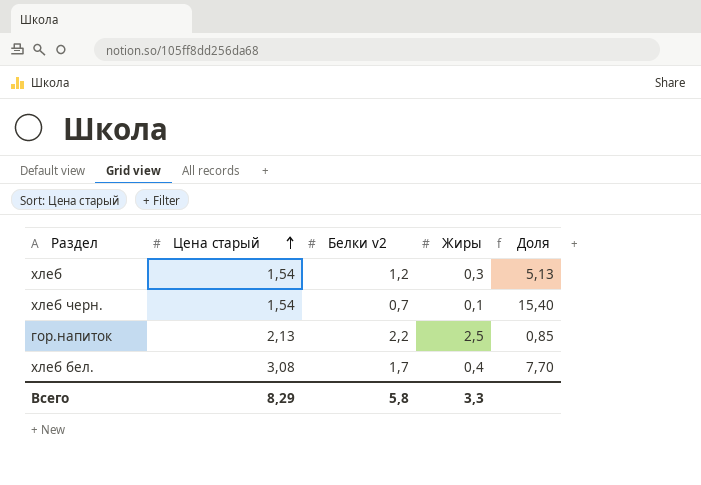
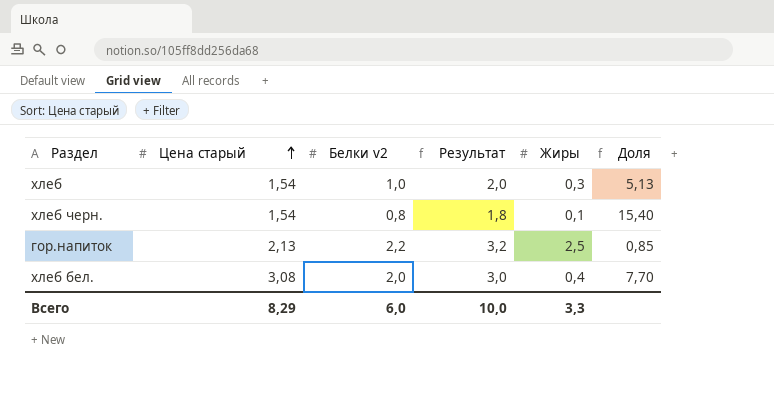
column Результат | formula: none -> [Белки v2] + 1
хлеб | Белки v2: 1,2 -> 1,0
хлеб черн. | Белки v2: 0,7 -> 0,8
хлеб бел. | Белки v2: 1,7 -> 2,0
Всего | Белки v2: 5,8 -> 6,0

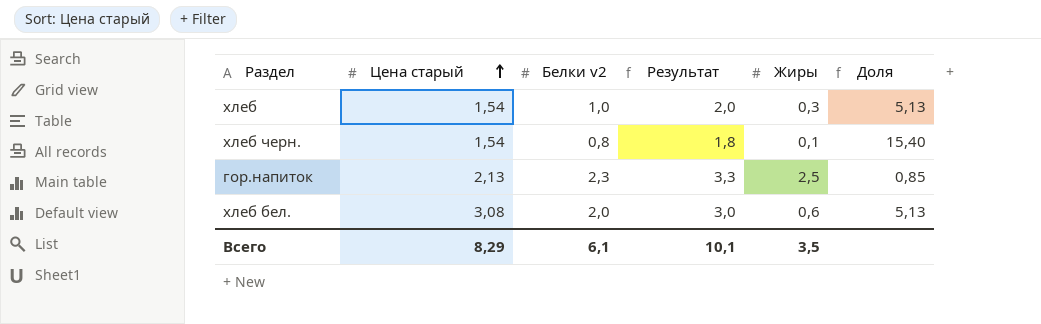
гор.напиток | Белки v2: 2,2 -> 2,3
гор.напиток | Результат: 3,2 -> 3,3
хлеб бел. | Жиры: 0,4 -> 0,6
хлеб бел. | Доля: 7,70 -> 5,13
Всего | Белки v2: 6,0 -> 6,1
Всего | Результат: 10,0 -> 10,1
Всего | Жиры: 3,3 -> 3,5

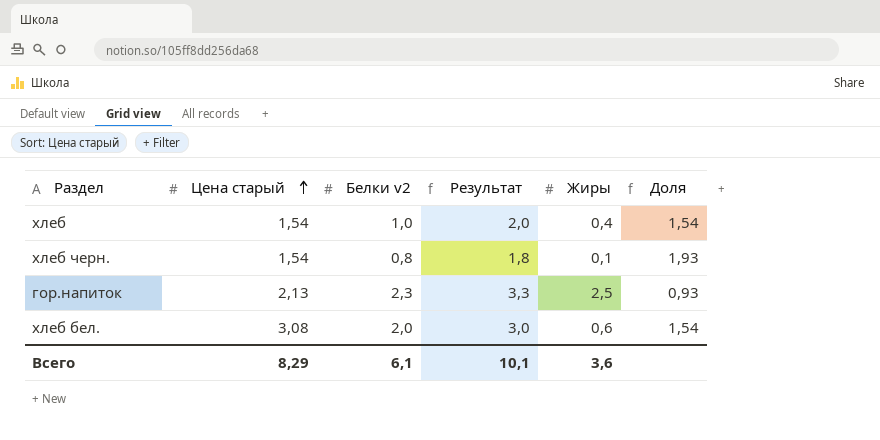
column Доля | formula: [Цена старый] / [Жиры] -> [Цена старый] / [Белки v2]
хлеб | Жиры: 0,3 -> 0,4
Всего | Жиры: 3,5 -> 3,6

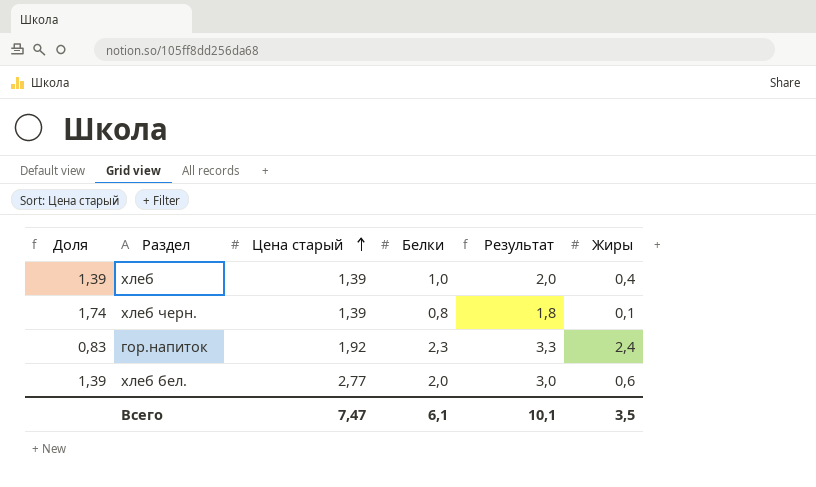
column Доля | position: 6 -> 1
column name: Белки v2 -> Белки
хлеб | Доля: 1,54 -> 1,39
хлеб | Цена старый: 1,54 -> 1,39
хлеб черн. | Доля: 1,93 -> 1,74
хлеб черн. | Цена старый: 1,54 -> 1,39
гор.напиток | Доля: 0,93 -> 0,83
гор.напиток | Цена старый: 2,13 -> 1,92
гор.напиток | Жиры: 2,5 -> 2,4
хлеб бел. | Доля: 1,54 -> 1,39
хлеб бел. | Цена старый: 3,08 -> 2,77
Всего | Цена старый: 8,29 -> 7,47
Всего | Жиры: 3,6 -> 3,5

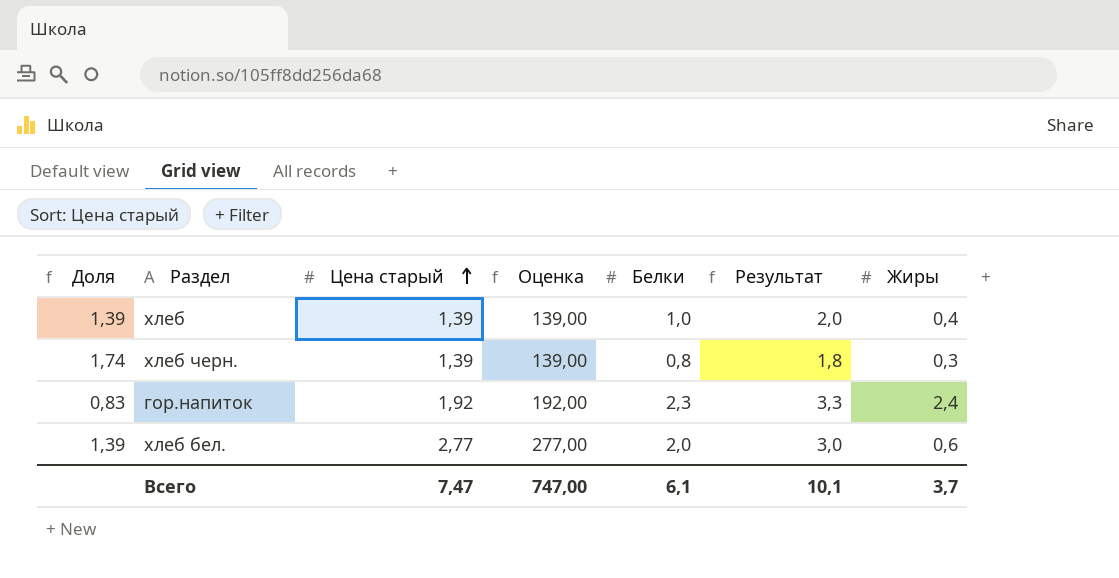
column Оценка | formula: none -> [Цена старый] * 100
хлеб черн. | Жиры: 0,1 -> 0,3
Всего | Жиры: 3,5 -> 3,7

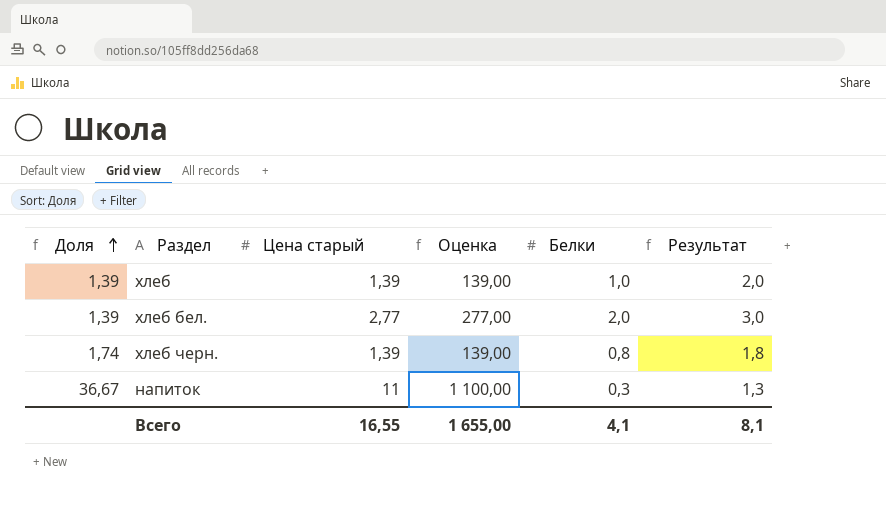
row order: Цена старый ascending -> Доля ascending
column Жиры | position: 7 -> none
row гор.напиток: 0,83 | 1,92 | 192,00 | 2,3 | 3,3 | 2,4 -> none
row напиток: none -> 36,67 | 11 | 1 100,00 | 0,3 | 1,3
Всего | Цена старый: 7,47 -> 16,55
Всего | Оценка: 747,00 -> 1 655,00
Всего | Белки: 6,1 -> 4,1
Всего | Результат: 10,1 -> 8,1

